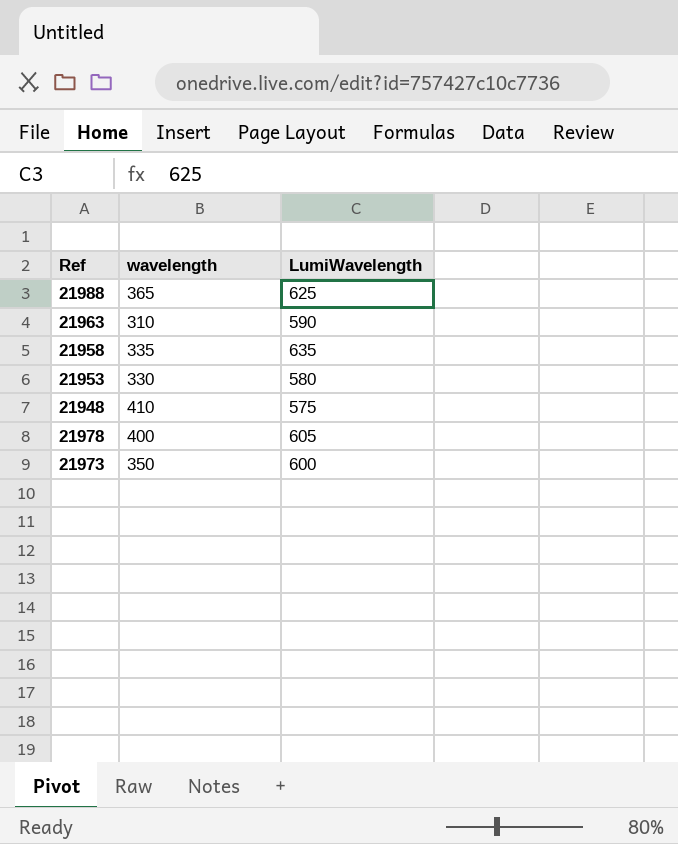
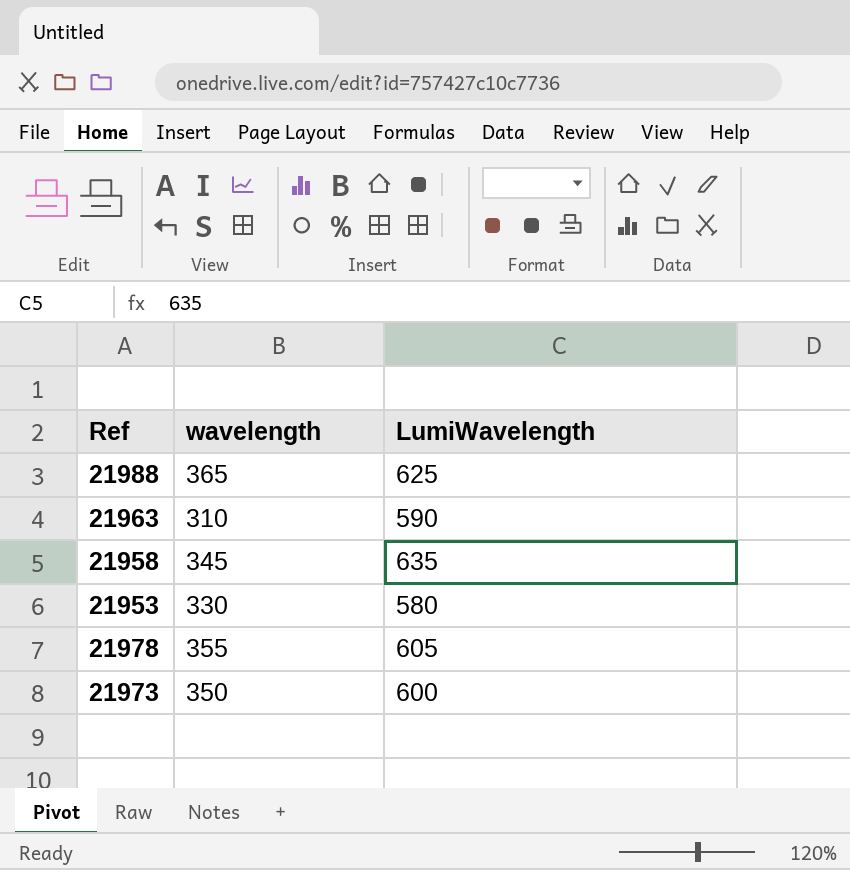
row 21948: 410 | 575 -> none
21958 | wavelength: 335 -> 345
21978 | wavelength: 400 -> 355

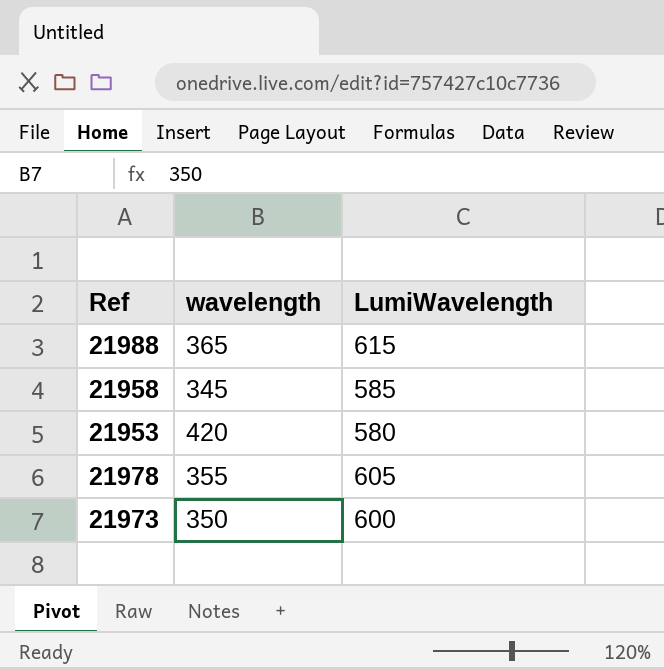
row 21963: 310 | 590 -> none
21988 | LumiWavelength: 625 -> 615
21958 | LumiWavelength: 635 -> 585
21953 | wavelength: 330 -> 420

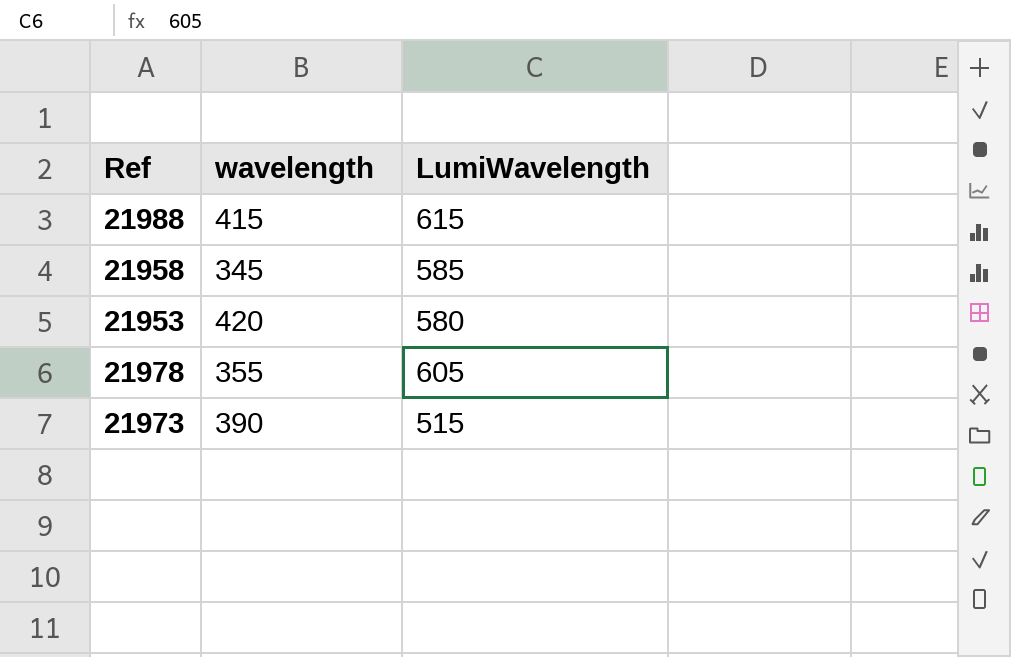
21988 | wavelength: 365 -> 415
21973 | wavelength: 350 -> 390
21973 | LumiWavelength: 600 -> 515

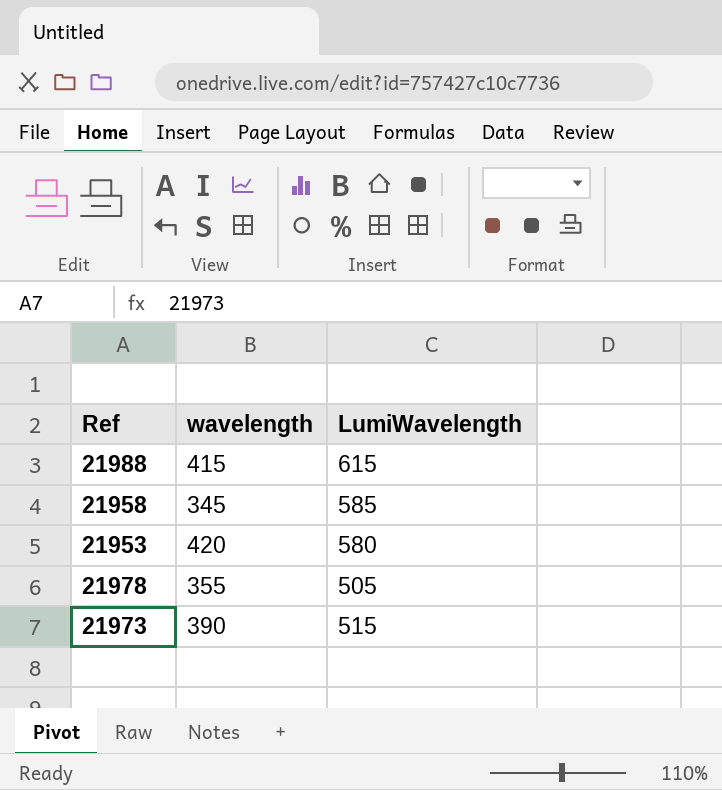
21978 | LumiWavelength: 605 -> 505

